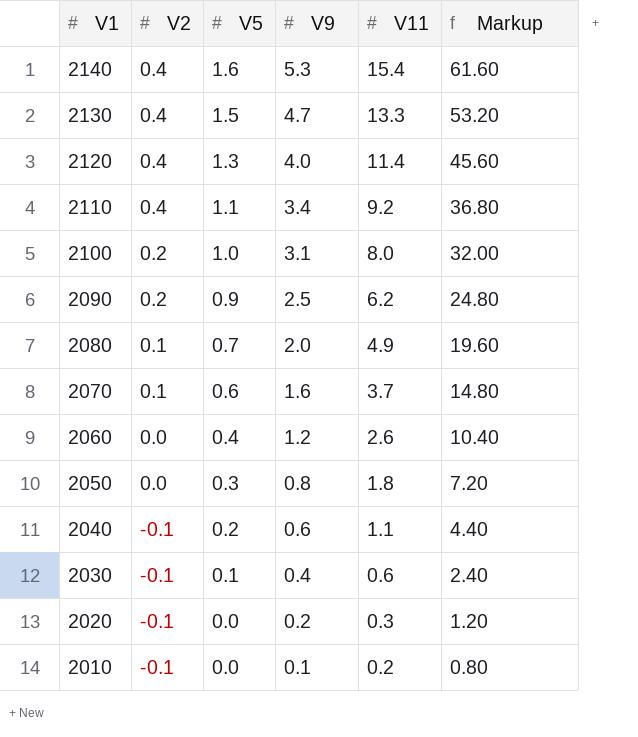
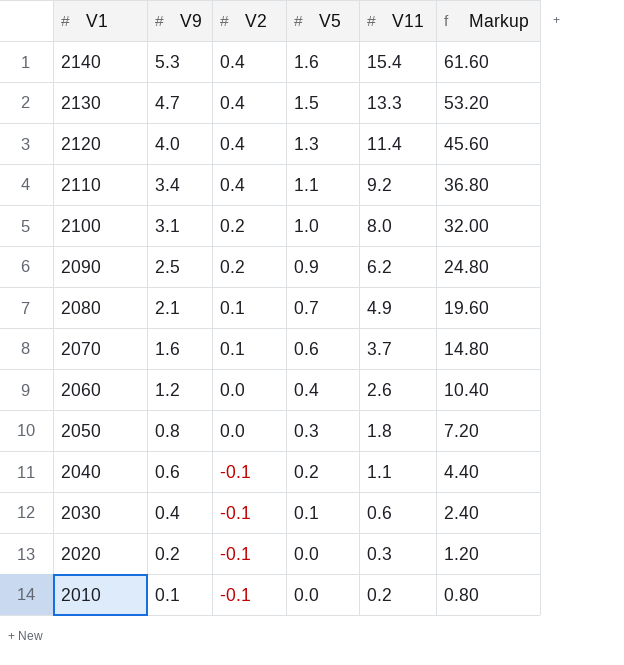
column V9 | position: 4 -> 2
2080 | V9: 2.0 -> 2.1

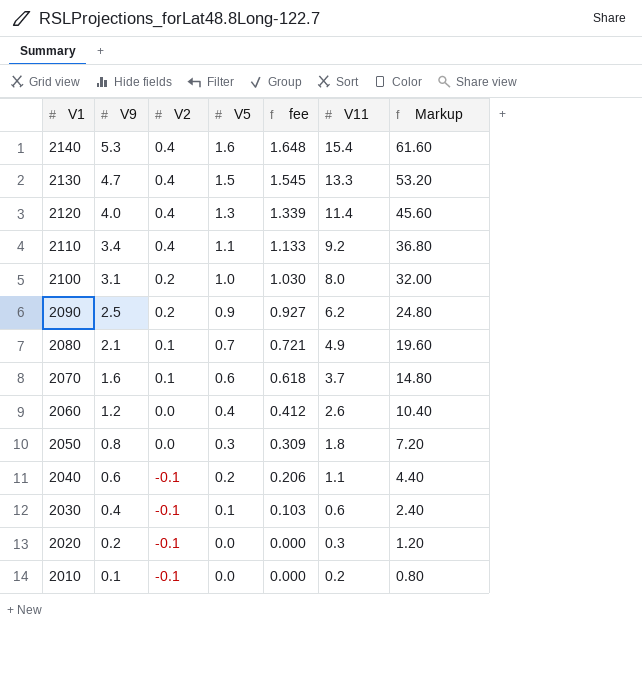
column fee | formula: none -> [V5] * 1.03

